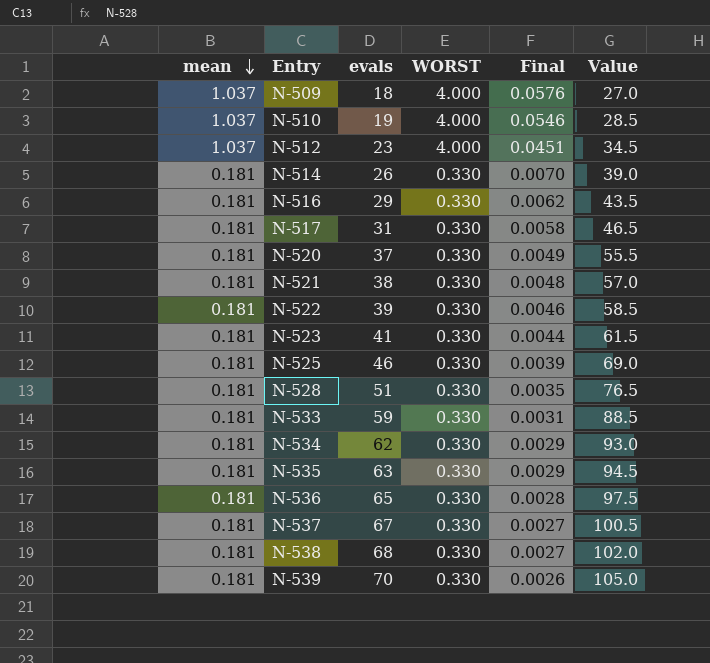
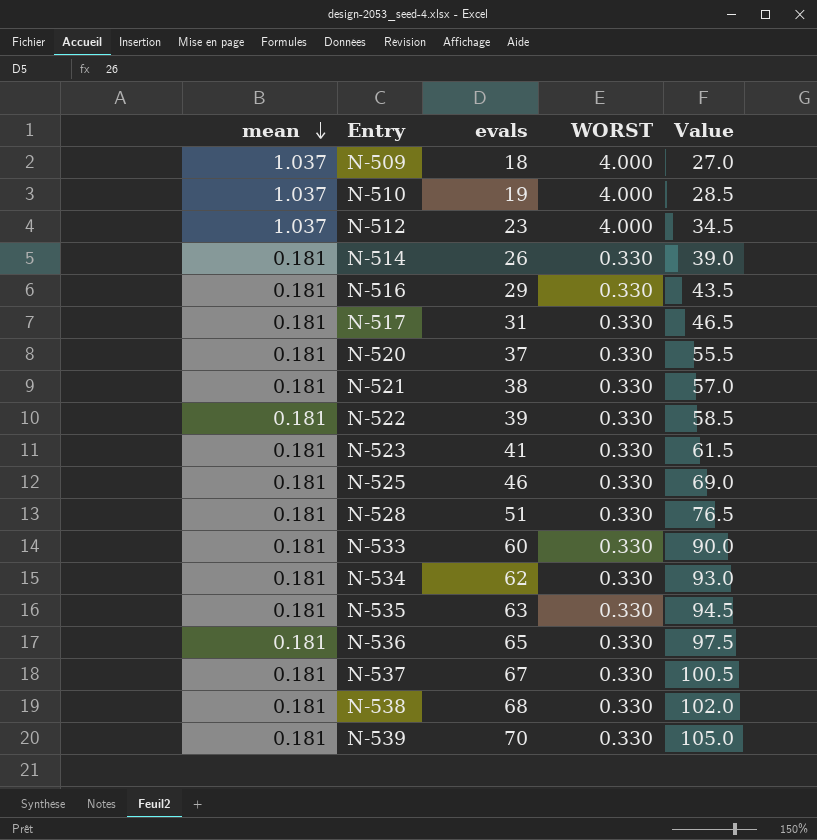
column Final | formula: [mean] / [evals] -> none
N-533 | evals: 59 -> 60
N-533 | Value: 88.5 -> 90.0

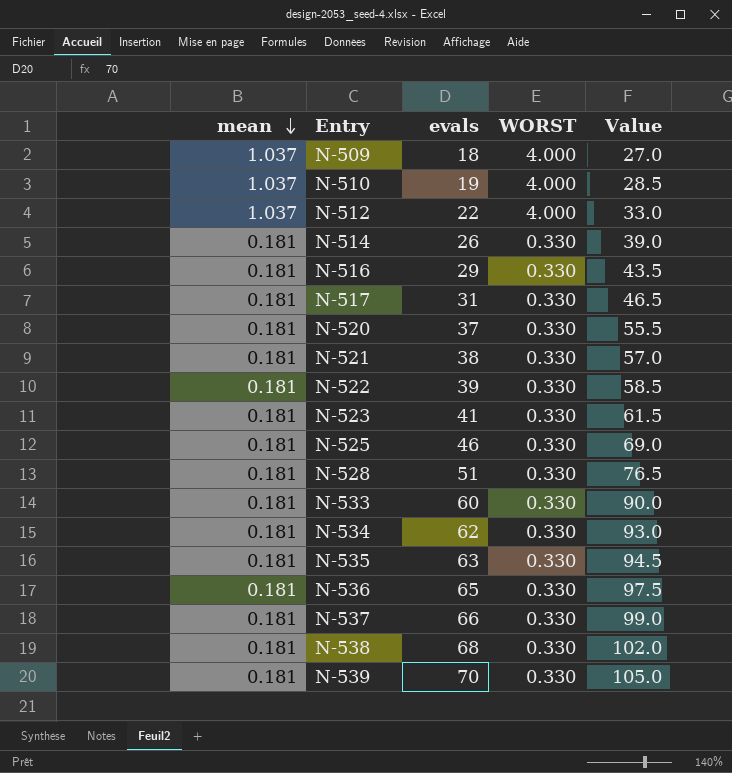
N-512 | evals: 23 -> 22
N-512 | Value: 34.5 -> 33.0
N-537 | evals: 67 -> 66
N-537 | Value: 100.5 -> 99.0

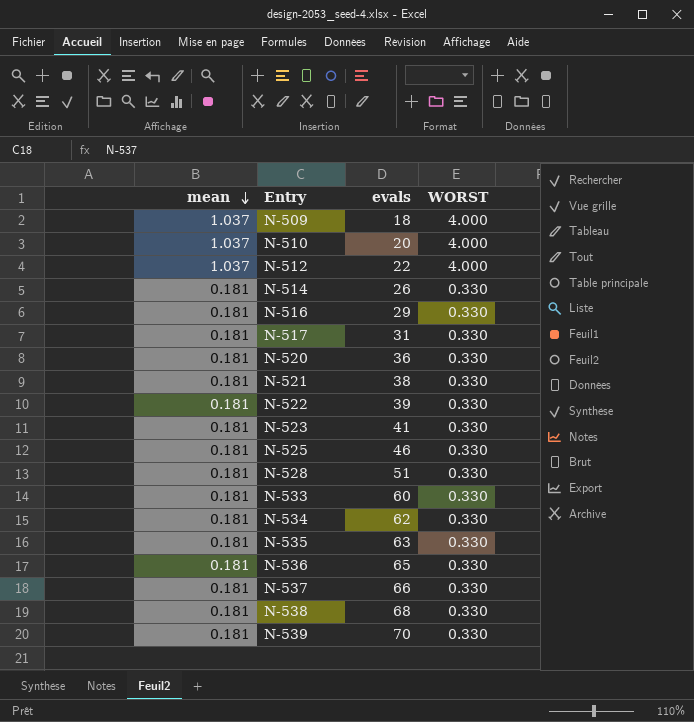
column Value | formula: [evals] * 1.5 -> none
N-510 | evals: 19 -> 20
N-520 | evals: 37 -> 36

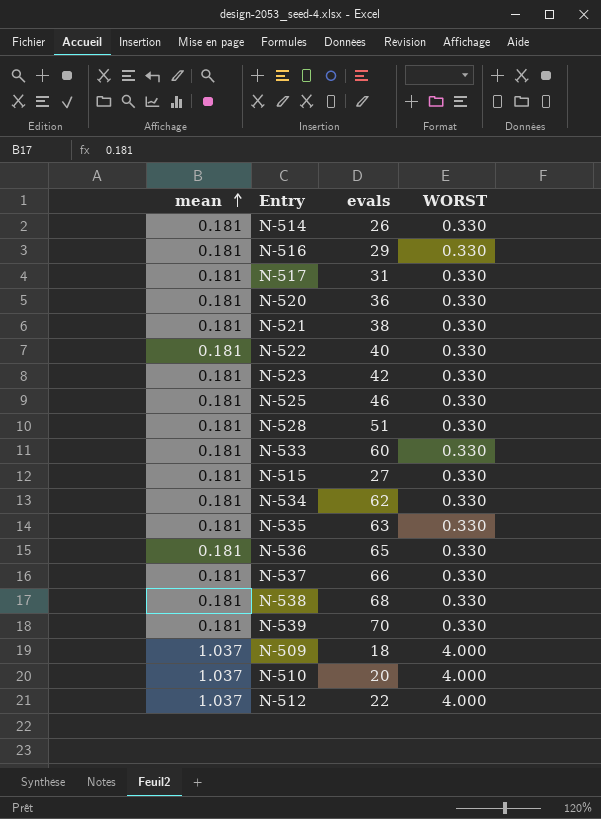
row order: mean descending -> mean ascending
N-522 | evals: 39 -> 40
N-523 | evals: 41 -> 42
row N-515: none -> 0.181 | 27 | 0.330

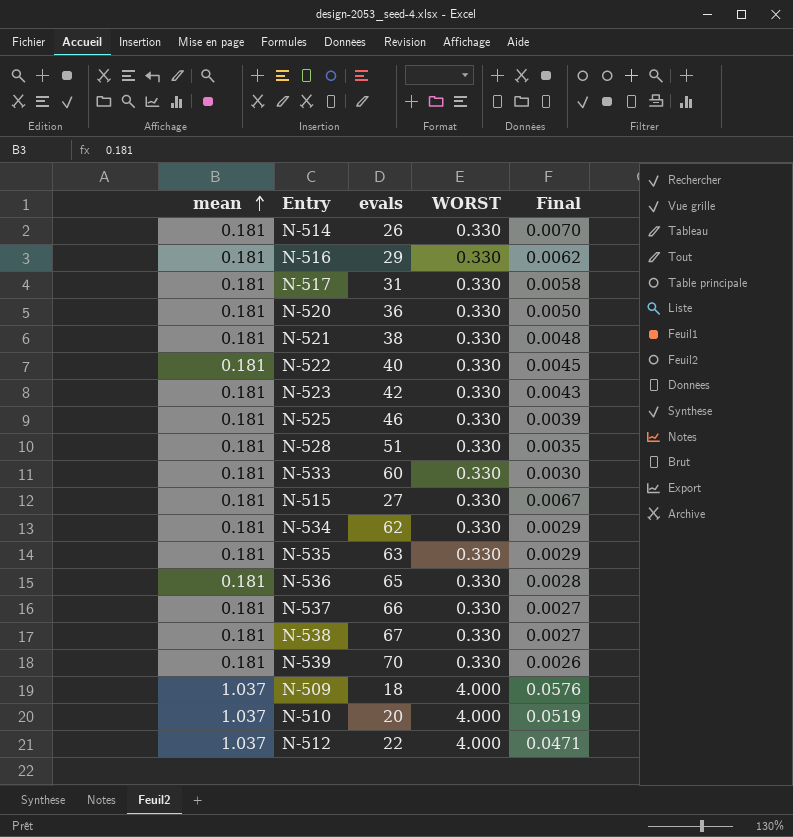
column Final | formula: none -> [mean] / [evals]
N-538 | evals: 68 -> 67

